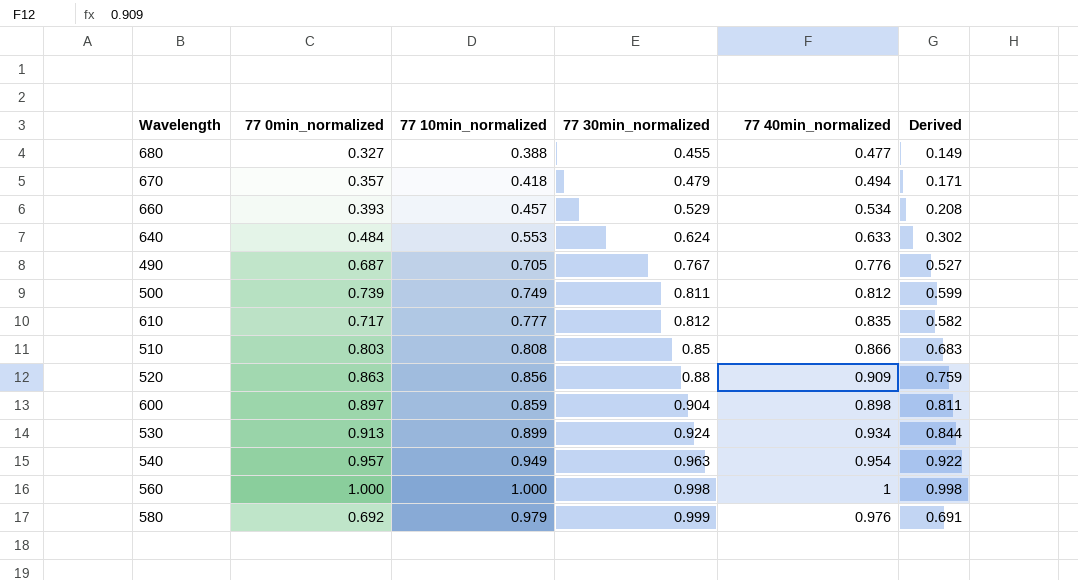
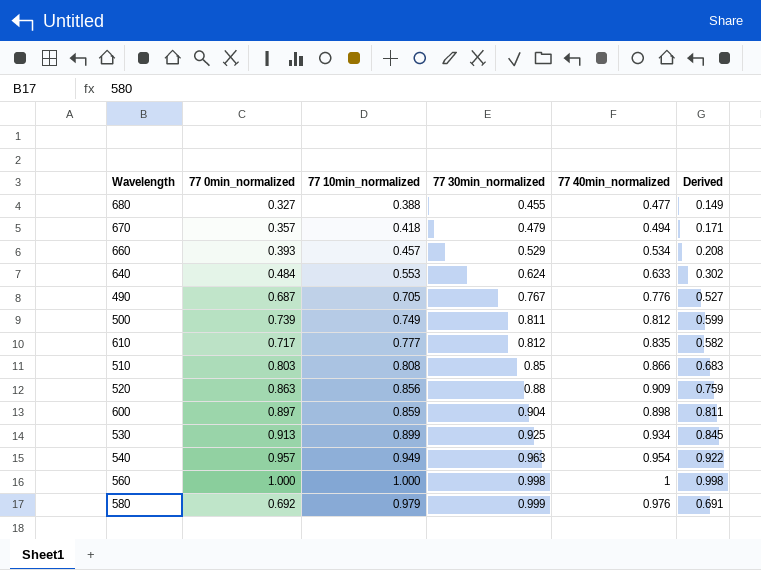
530 | 77 30min_normalized: 0.924 -> 0.925
530 | Derived: 0.844 -> 0.845

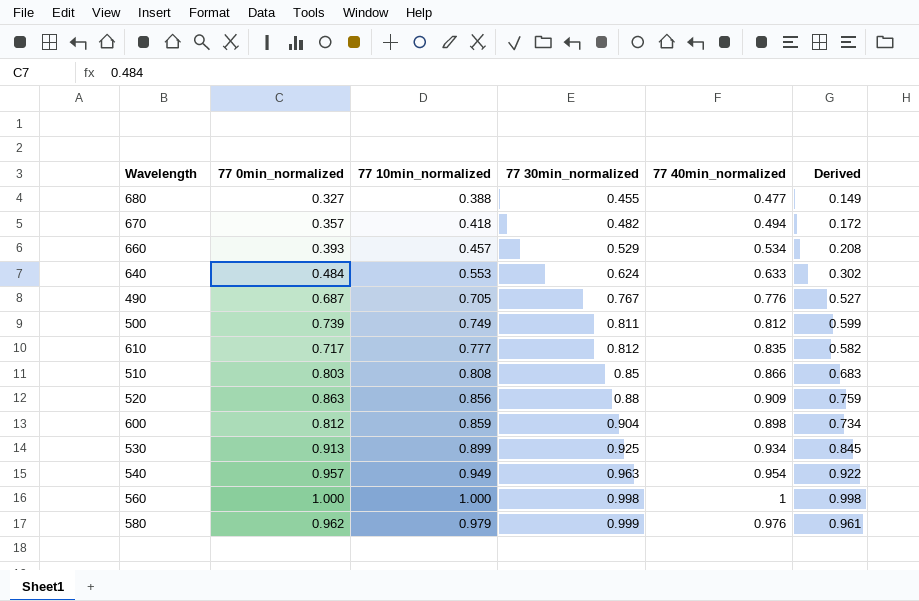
670 | 77 30min_normalized: 0.479 -> 0.482
670 | Derived: 0.171 -> 0.172
600 | 77 0min_normalized: 0.897 -> 0.812
600 | Derived: 0.811 -> 0.734
580 | 77 0min_normalized: 0.692 -> 0.962
580 | Derived: 0.691 -> 0.961

